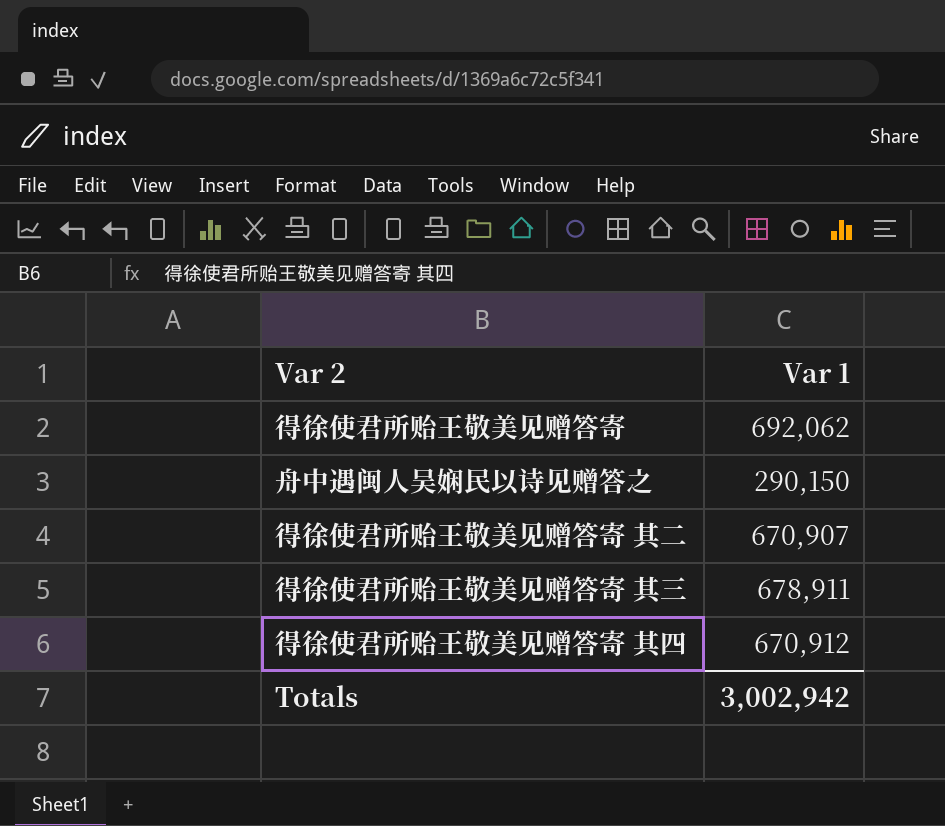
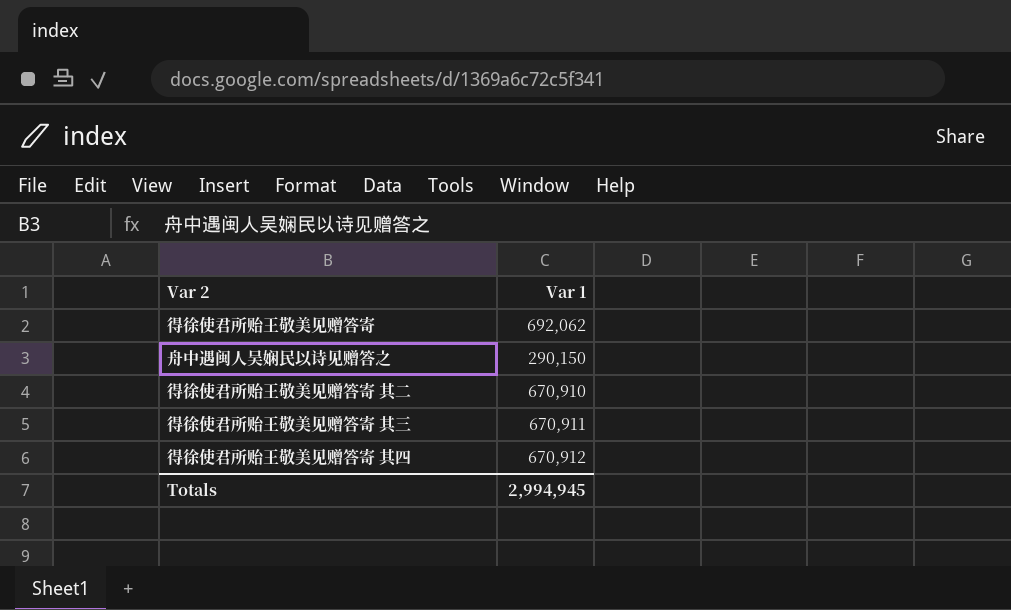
得徐使君所贻王敬美见赠答寄 其二 | Var 1: 670,907 -> 670,910
得徐使君所贻王敬美见赠答寄 其三 | Var 1: 678,911 -> 670,911
Totals | Var 1: 3,002,942 -> 2,994,945

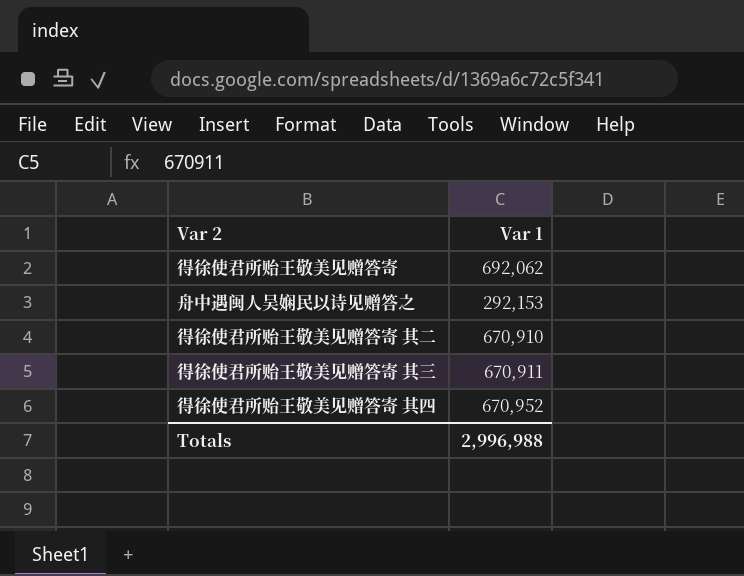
舟中遇闽人吴娴民以诗见赠答之 | Var 1: 290,150 -> 292,153
得徐使君所贻王敬美见赠答寄 其四 | Var 1: 670,912 -> 670,952
Totals | Var 1: 2,994,945 -> 2,996,988

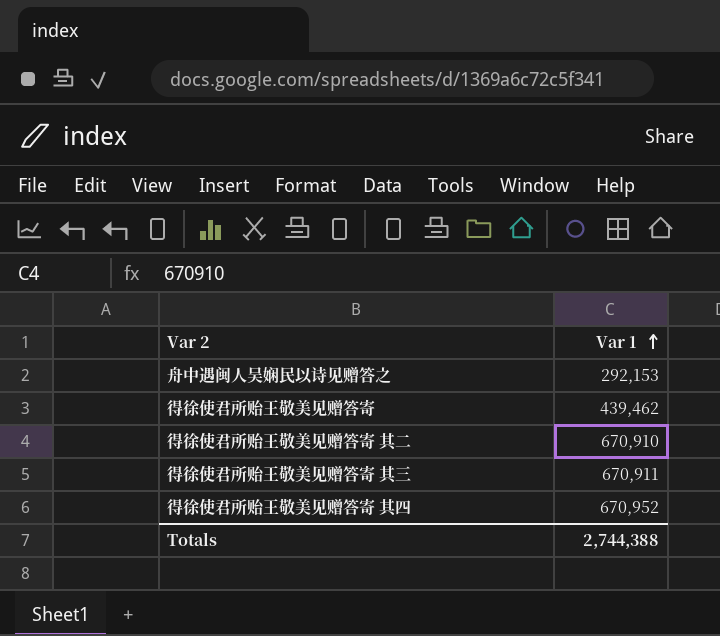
row order: none -> Var 1 ascending
得徐使君所贻王敬美见赠答寄 | Var 1: 692,062 -> 439,462
Totals | Var 1: 2,996,988 -> 2,744,388

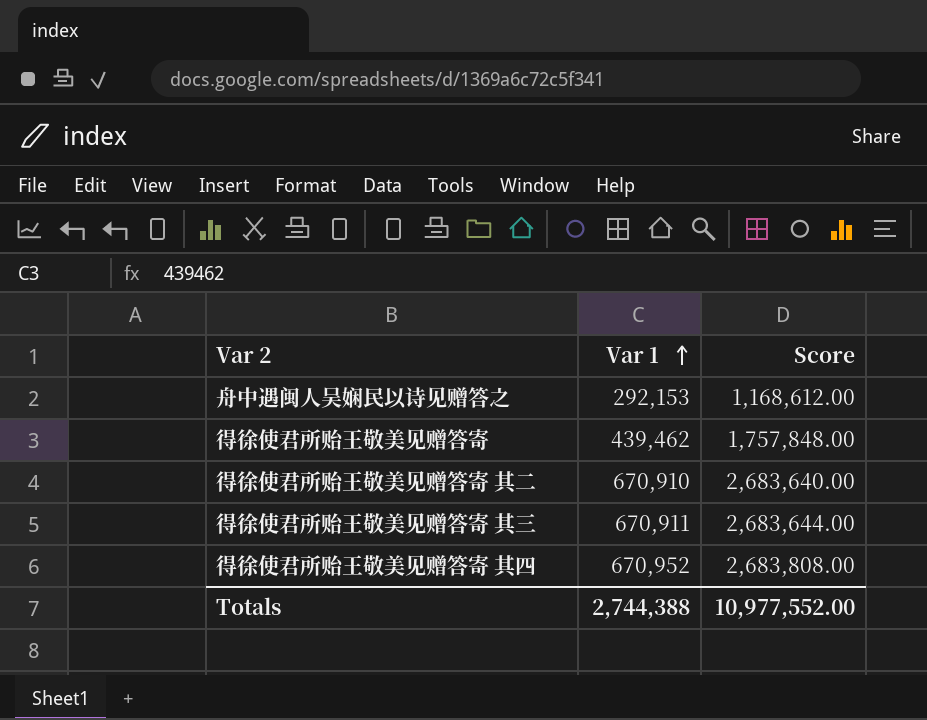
column Score | formula: none -> [Var 1] * 4

